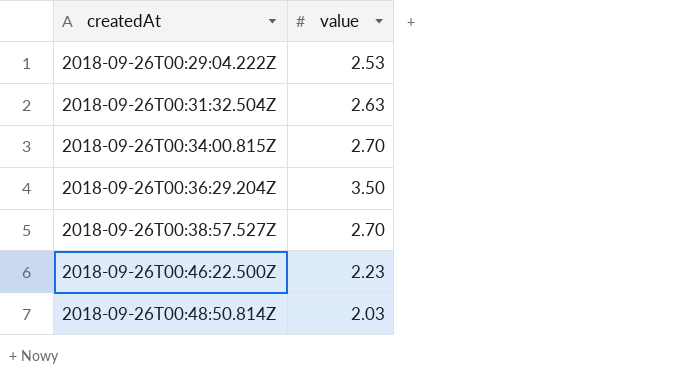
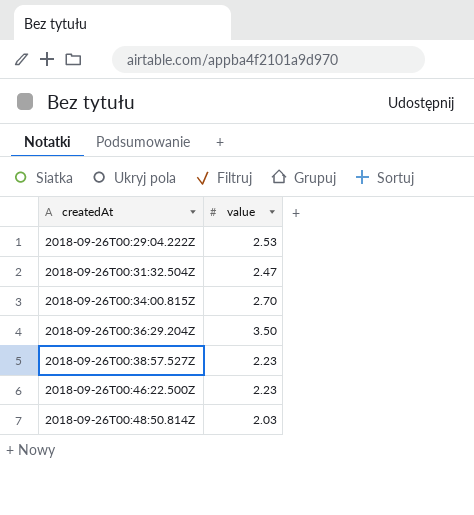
2018-09-26T00:31:32.504Z | value: 2.63 -> 2.47
2018-09-26T00:38:57.527Z | value: 2.70 -> 2.23

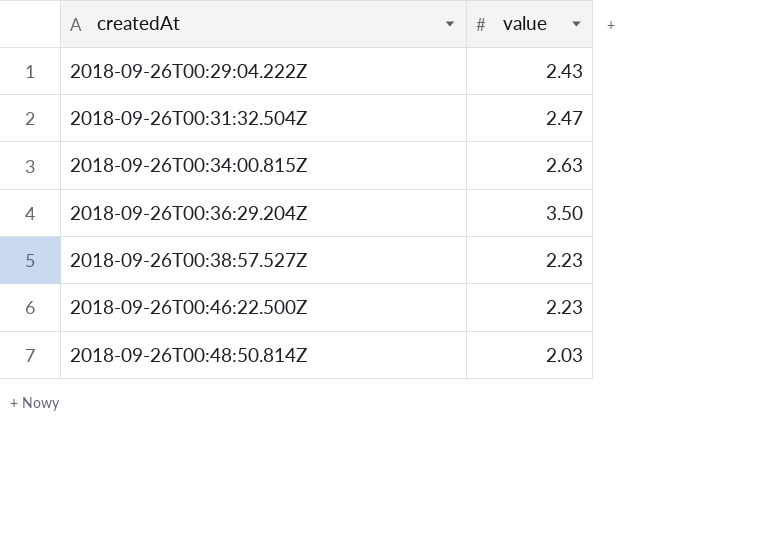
2018-09-26T00:29:04.222Z | value: 2.53 -> 2.43
2018-09-26T00:34:00.815Z | value: 2.70 -> 2.63

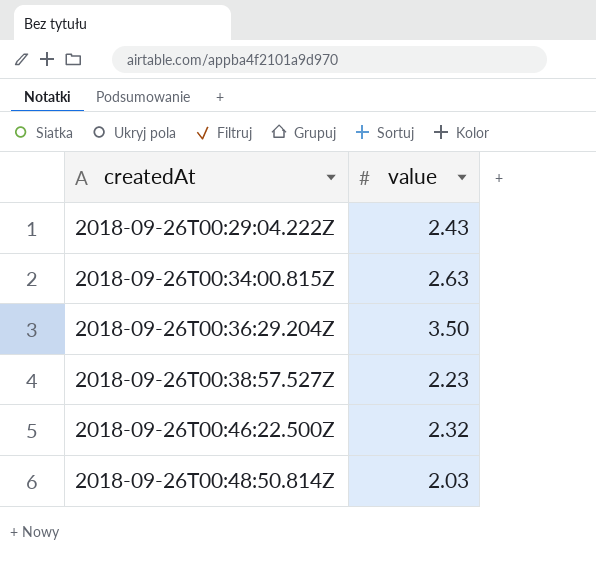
row 2018-09-26T00:31:32.504Z: 2.47 -> none
2018-09-26T00:46:22.500Z | value: 2.23 -> 2.32

